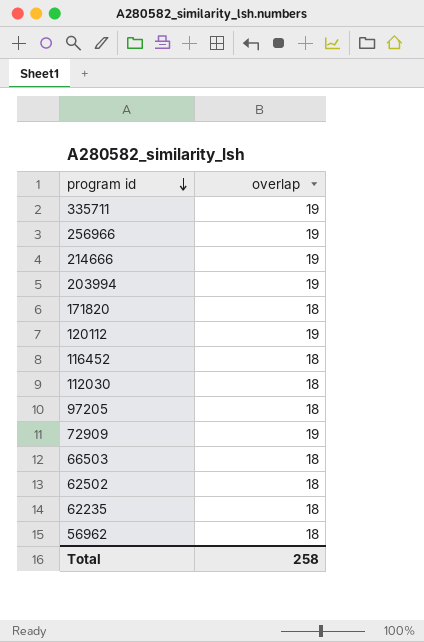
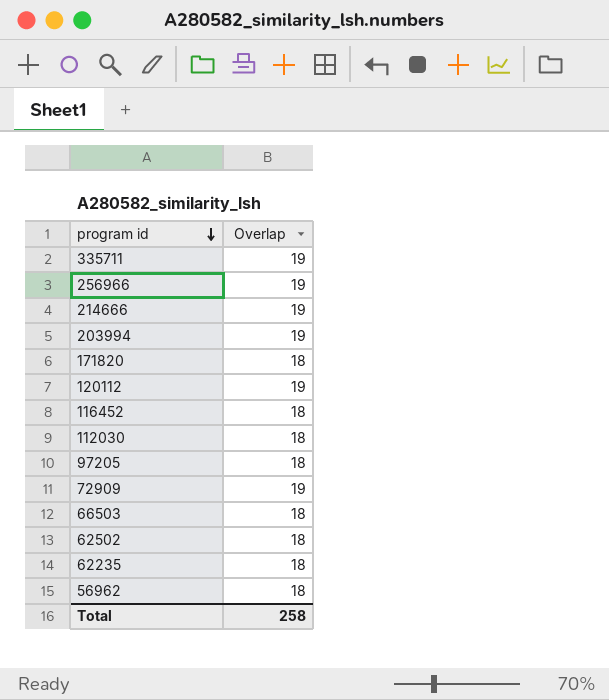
column name: overlap -> Overlap

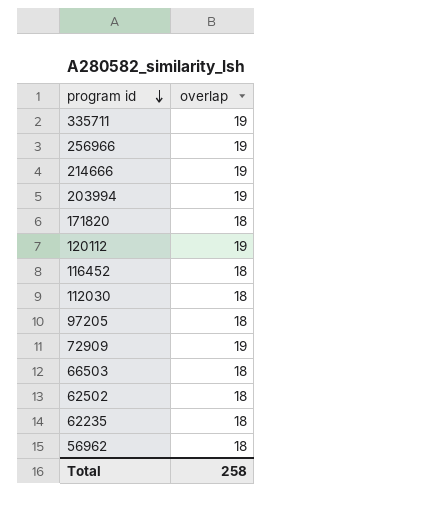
column name: Overlap -> overlap

